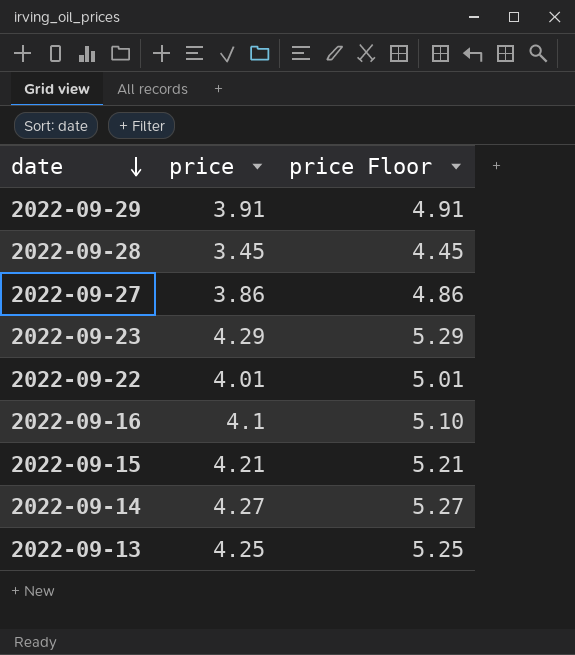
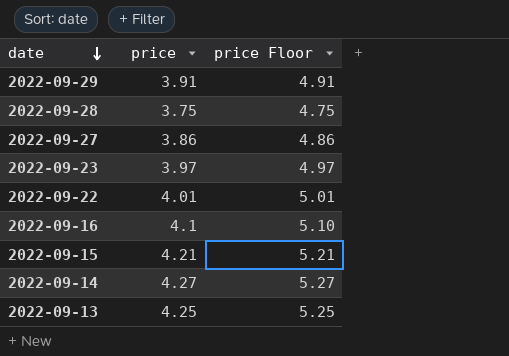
2022-09-28 | price: 3.45 -> 3.75
2022-09-28 | price Floor: 4.45 -> 4.75
2022-09-23 | price: 4.29 -> 3.97
2022-09-23 | price Floor: 5.29 -> 4.97

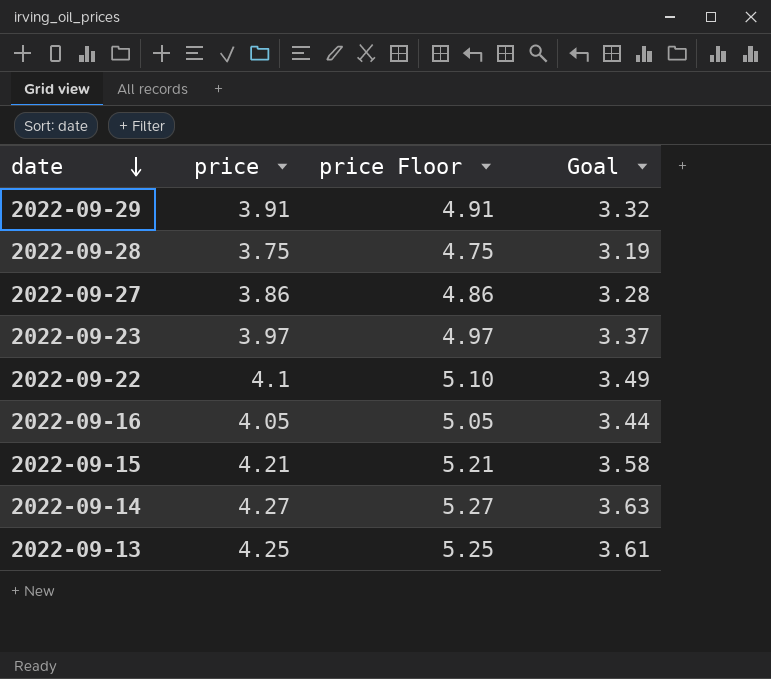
column Goal | formula: none -> [price] * 0.85
2022-09-22 | price: 4.01 -> 4.1
2022-09-22 | price Floor: 5.01 -> 5.10
2022-09-16 | price: 4.1 -> 4.05
2022-09-16 | price Floor: 5.10 -> 5.05

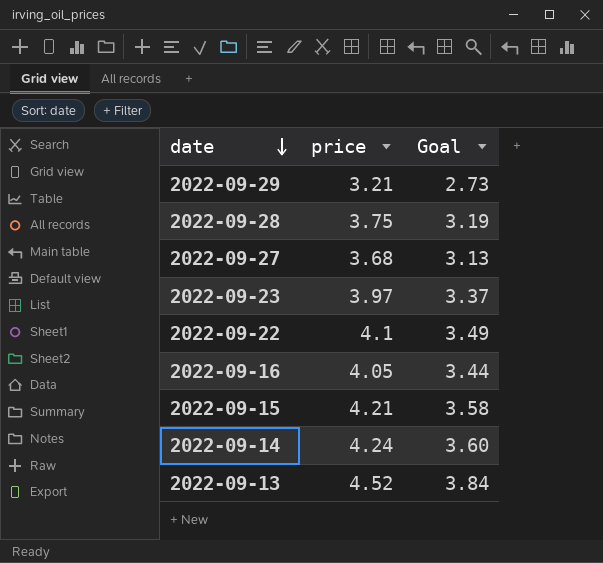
column price Floor | formula: [price] + 1 -> none
2022-09-29 | price: 3.91 -> 3.21
2022-09-29 | Goal: 3.32 -> 2.73
2022-09-27 | price: 3.86 -> 3.68
2022-09-27 | Goal: 3.28 -> 3.13
2022-09-14 | price: 4.27 -> 4.24
2022-09-14 | Goal: 3.63 -> 3.60
2022-09-13 | price: 4.25 -> 4.52
2022-09-13 | Goal: 3.61 -> 3.84

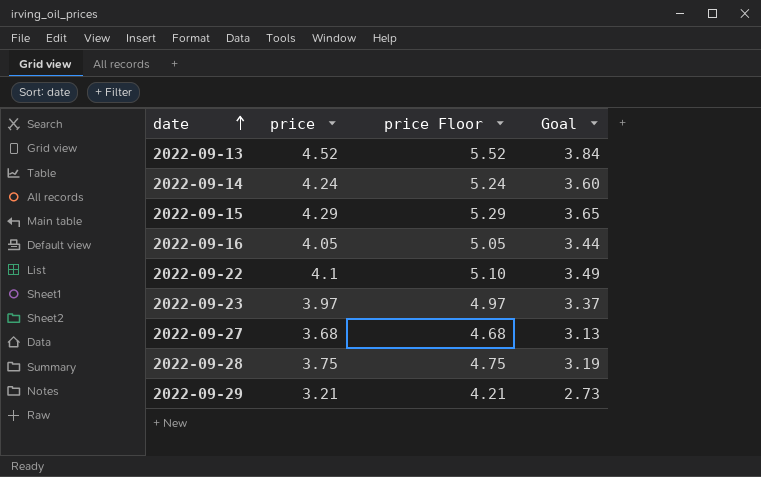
row order: date descending -> date ascending
column price Floor | formula: none -> [price] + 1
2022-09-15 | price: 4.21 -> 4.29
2022-09-15 | Goal: 3.58 -> 3.65

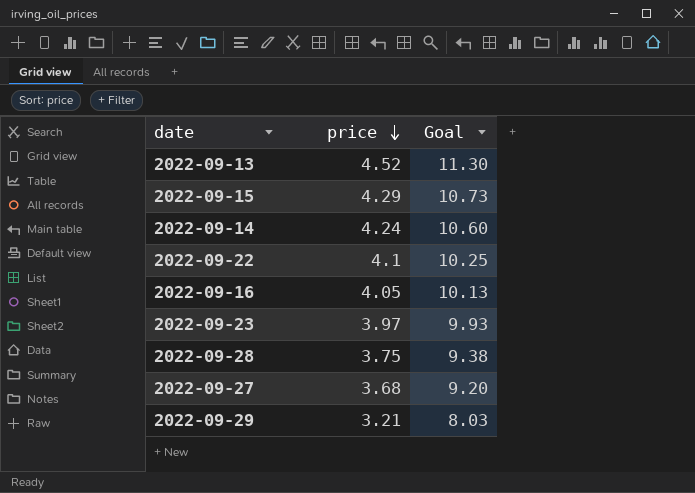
row order: date ascending -> price descending
column price Floor | formula: [price] + 1 -> none
column Goal | formula: [price] * 0.85 -> [price] * 2.5

